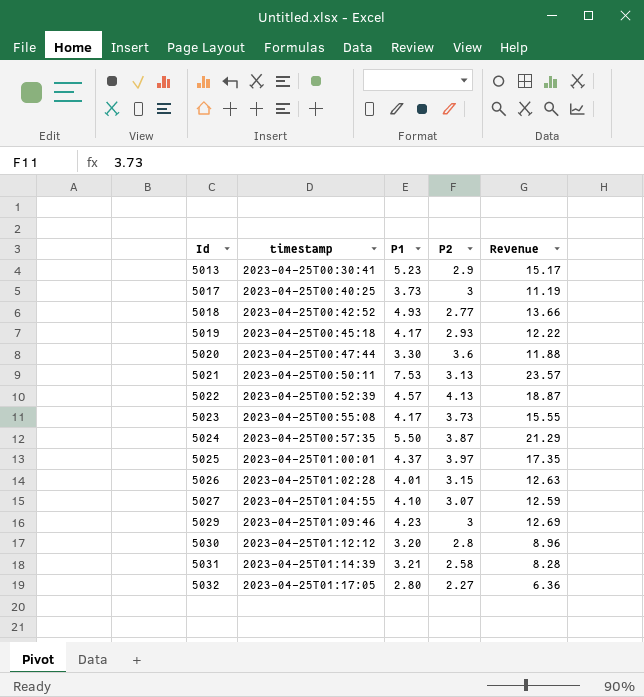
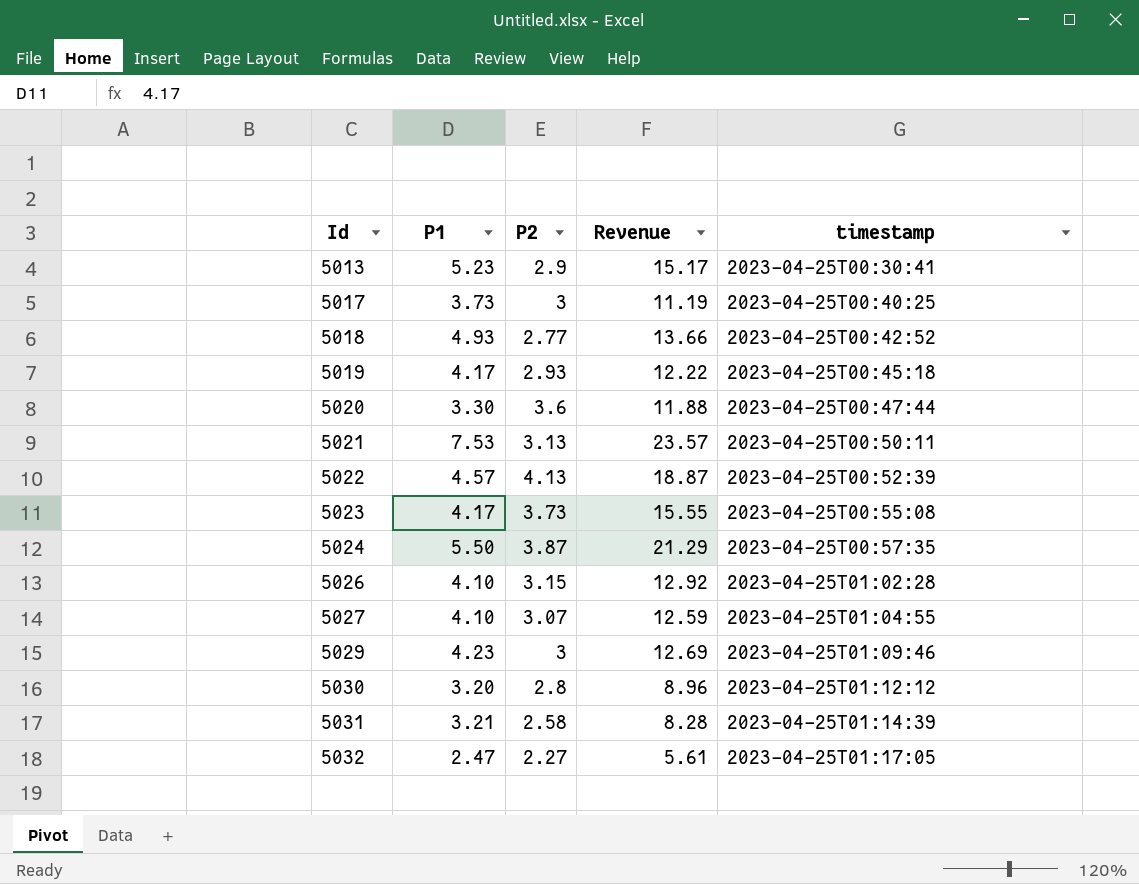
column timestamp | position: 2 -> 5
row 5025: 2023-04-25T01:00:01 | 4.37 | 3.97 | 17.35 -> none
5026 | P1: 4.01 -> 4.10
5026 | Revenue: 12.63 -> 12.92
5032 | P1: 2.80 -> 2.47
5032 | Revenue: 6.36 -> 5.61

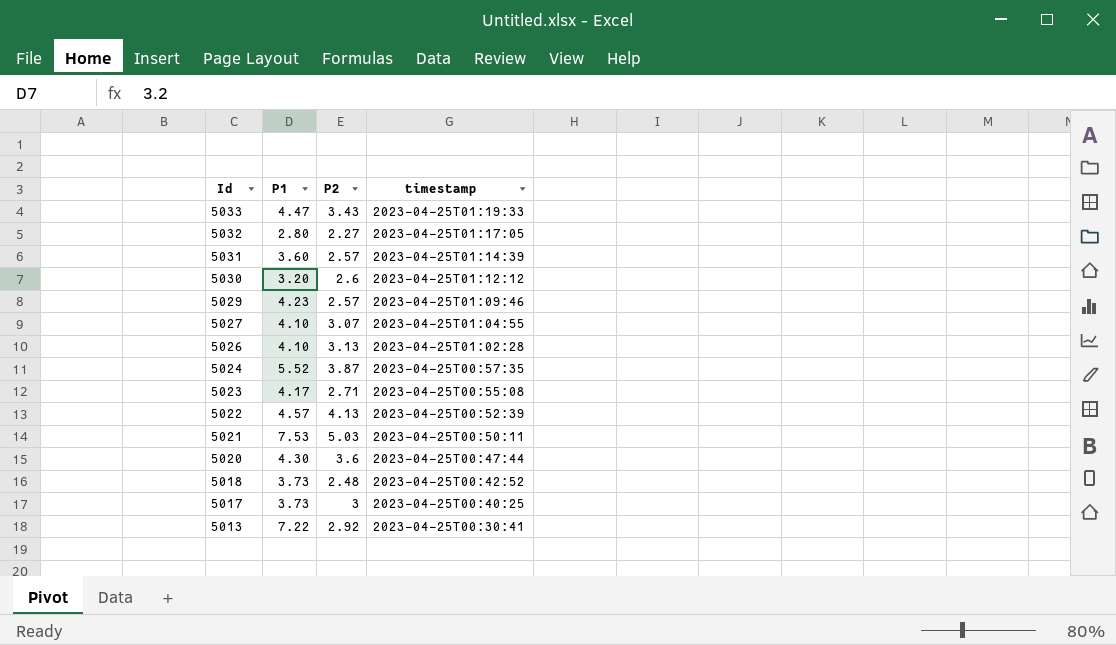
row order: Id ascending -> Id descending
column Revenue | formula: [P1] * [P2] -> none
row 5019: 4.17 | 2.93 | 12.22 | 2023-04-25T00:45:18 -> none
row 5033: none -> 4.47 | 3.43 | 2023-04-25T01:19:33
5032 | P1: 2.47 -> 2.80
5031 | P1: 3.21 -> 3.60
5031 | P2: 2.58 -> 2.57
5030 | P2: 2.8 -> 2.6
5029 | P2: 3 -> 2.57
5026 | P2: 3.15 -> 3.13
5024 | P1: 5.50 -> 5.52
5023 | P2: 3.73 -> 2.71
5021 | P2: 3.13 -> 5.03
5020 | P1: 3.30 -> 4.30
5018 | P1: 4.93 -> 3.73
5018 | P2: 2.77 -> 2.48
5013 | P1: 5.23 -> 7.22
5013 | P2: 2.9 -> 2.92

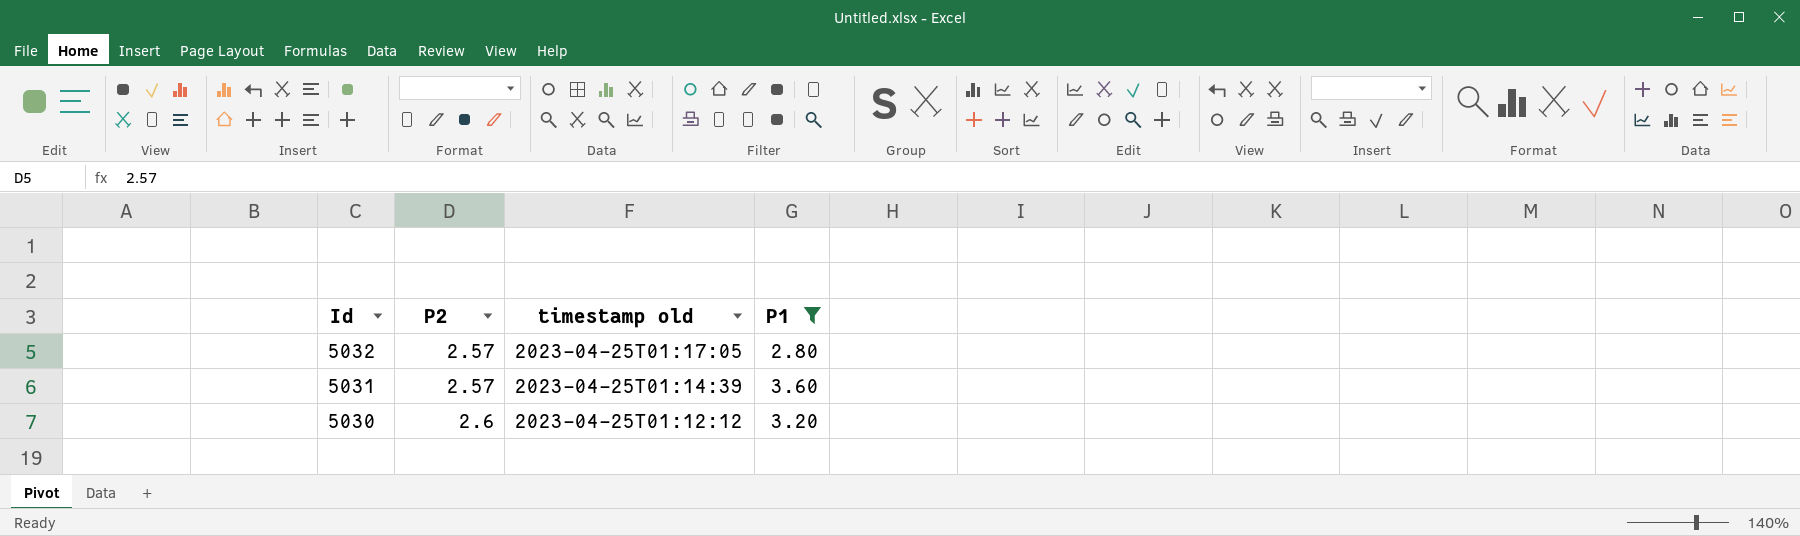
filter: none -> P1 <= 3.60
column name: timestamp -> timestamp old
column P1 | position: 2 -> 4
5032 | P2: 2.27 -> 2.57

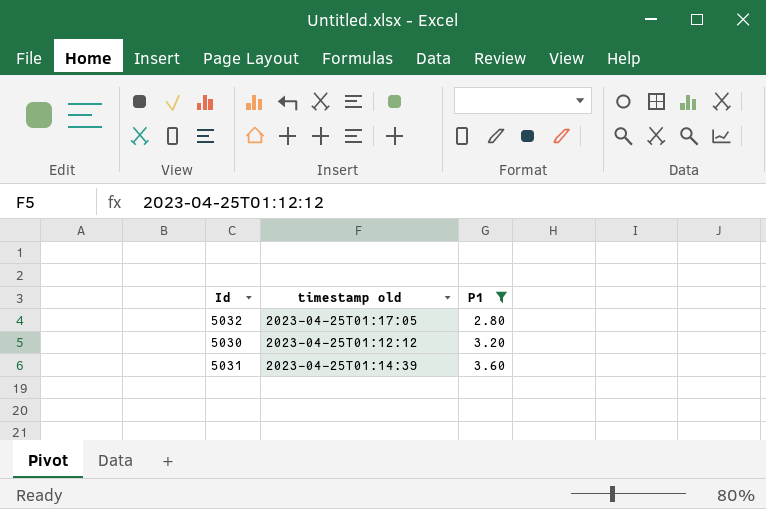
row order: Id descending -> P1 ascending
column P2 | position: 2 -> none

